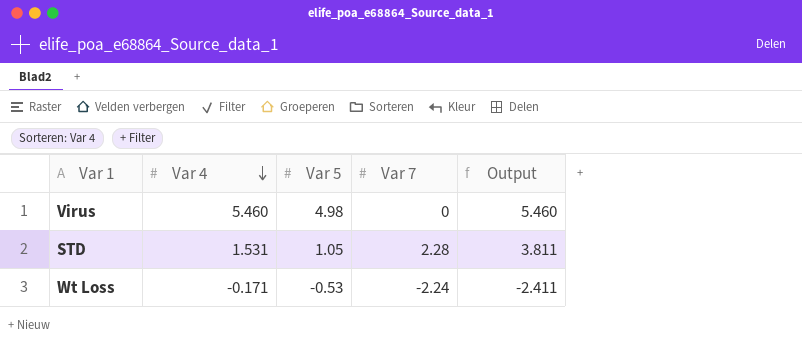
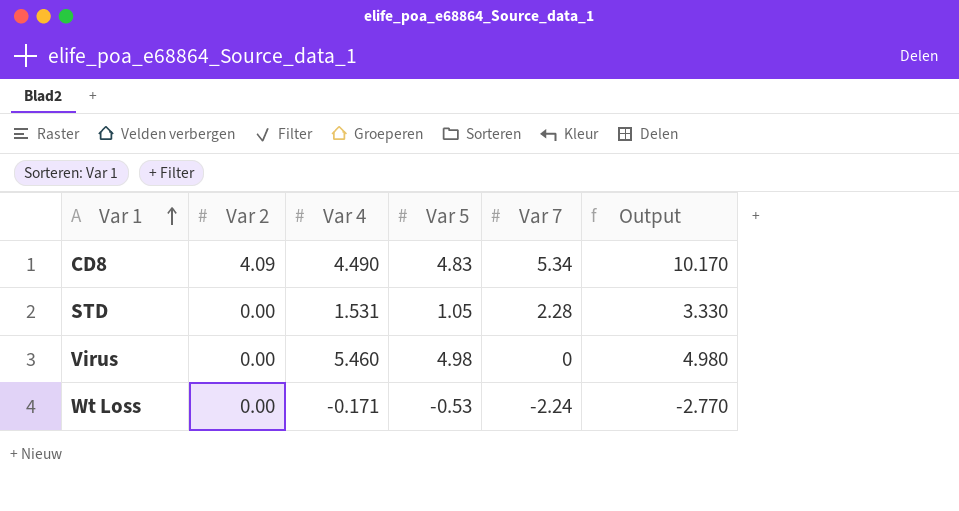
row order: Var 4 descending -> Var 1 ascending
column Var 2 | position: none -> 2
column Output | formula: [Var 4] + [Var 7] -> [Var 5] + [Var 7]
row CD8: none -> 4.09 | 4.490 | 4.83 | 5.34 | 10.170

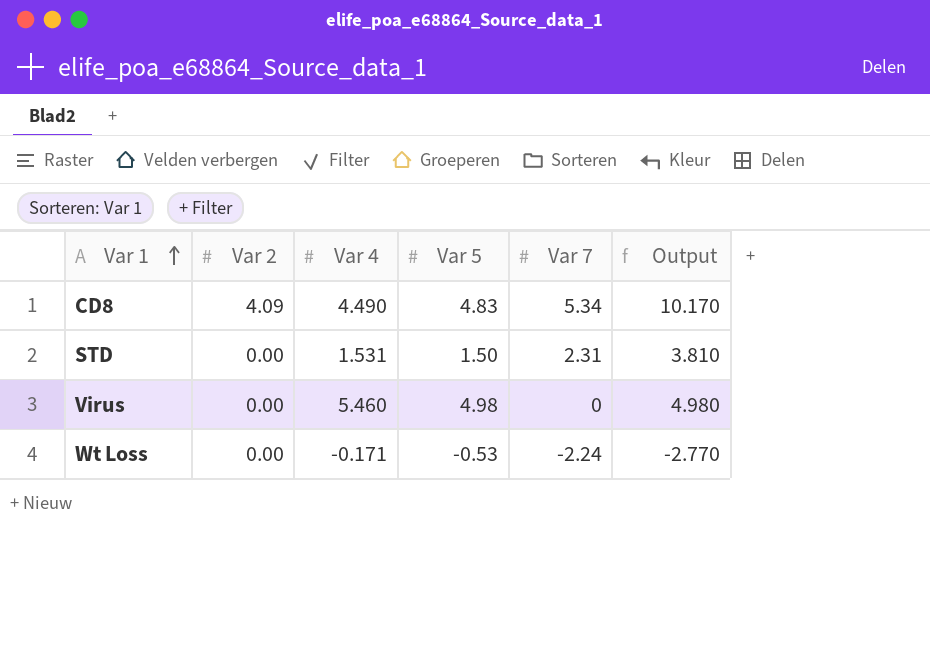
STD | Var 5: 1.05 -> 1.50
STD | Var 7: 2.28 -> 2.31
STD | Output: 3.330 -> 3.810

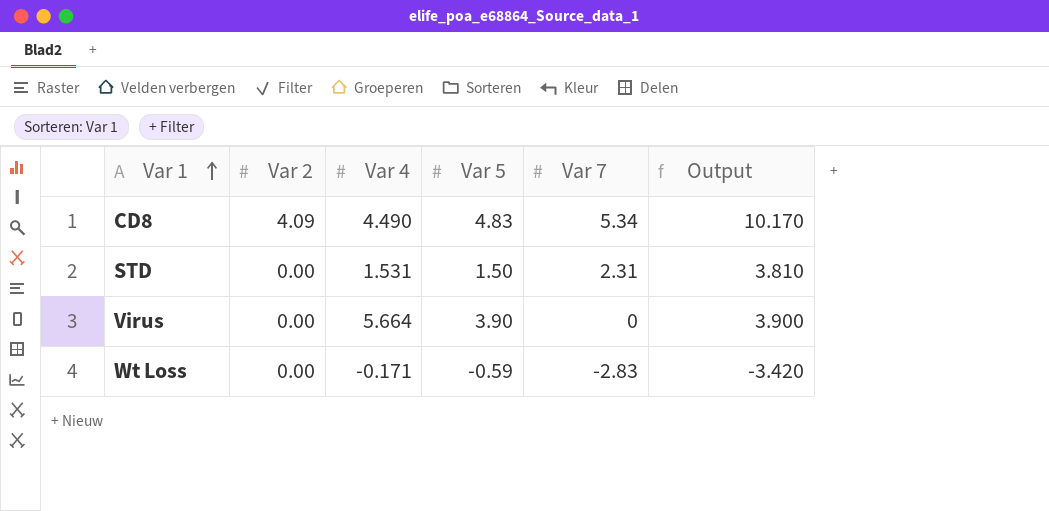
Virus | Var 4: 5.460 -> 5.664
Virus | Var 5: 4.98 -> 3.90
Virus | Output: 4.980 -> 3.900
Wt Loss | Var 5: -0.53 -> -0.59
Wt Loss | Var 7: -2.24 -> -2.83
Wt Loss | Output: -2.770 -> -3.420

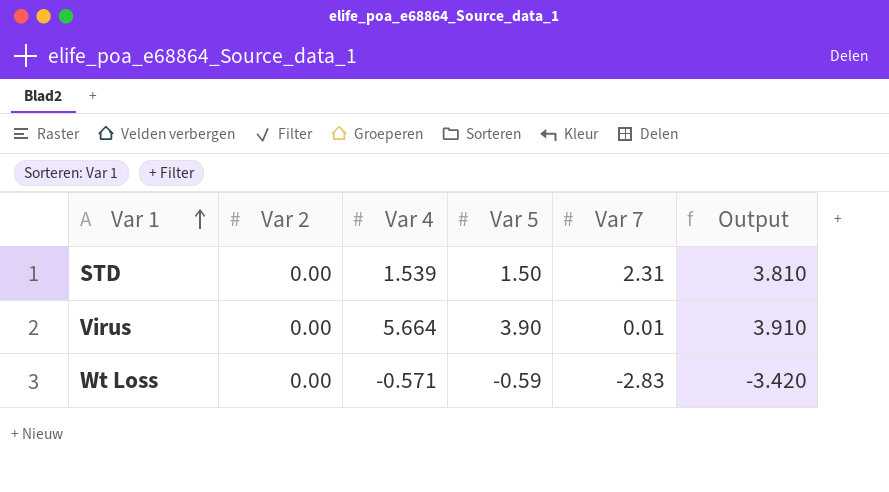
row CD8: 4.09 | 4.490 | 4.83 | 5.34 | 10.170 -> none
STD | Var 4: 1.531 -> 1.539
Virus | Var 7: 0 -> 0.01
Virus | Output: 3.900 -> 3.910
Wt Loss | Var 4: -0.171 -> -0.571

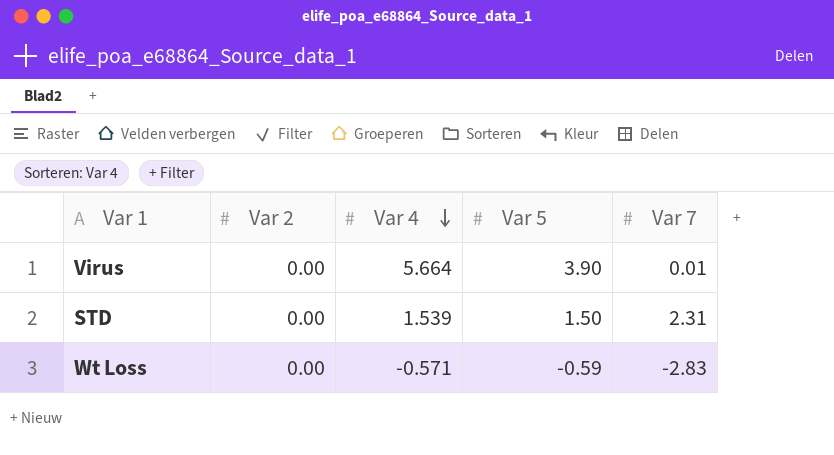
row order: Var 1 ascending -> Var 4 descending
column Output | formula: [Var 5] + [Var 7] -> none

